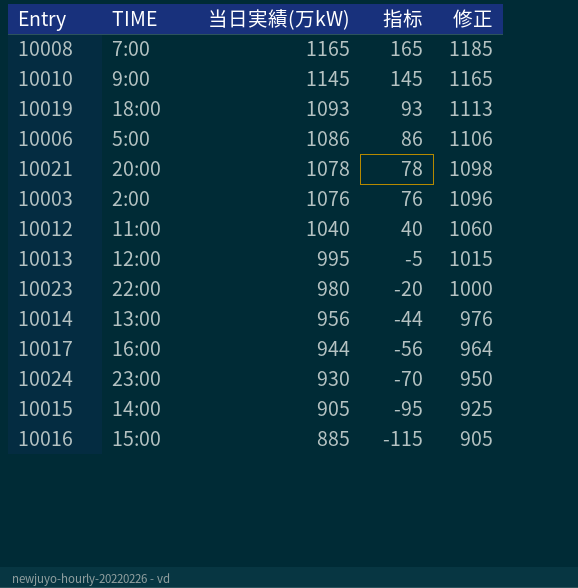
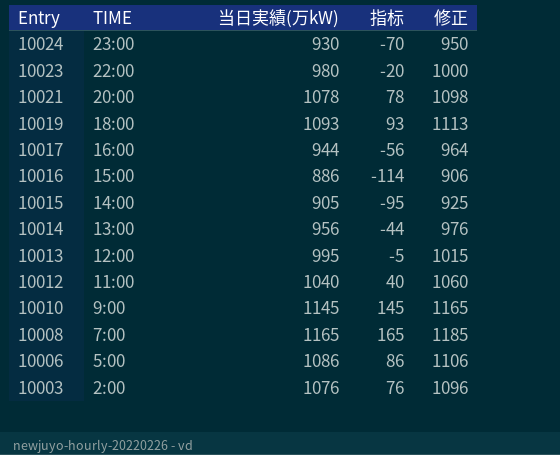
row order: 当日実績(万kW) descending -> Entry descending
10016 | 当日実績(万kW): 885 -> 886
10016 | 指标: -115 -> -114
10016 | 修正: 905 -> 906

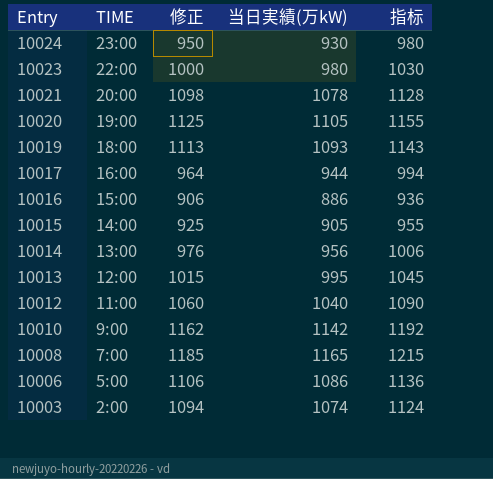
column 修正 | position: 5 -> 3
column 指标 | formula: [当日実績(万kW)] - 1000 -> [当日実績(万kW)] + 50
row 10020: none -> 19:00 | 1125 | 1105 | 1155
10010 | 修正: 1165 -> 1162
10010 | 当日実績(万kW): 1145 -> 1142
10003 | 修正: 1096 -> 1094
10003 | 当日実績(万kW): 1076 -> 1074

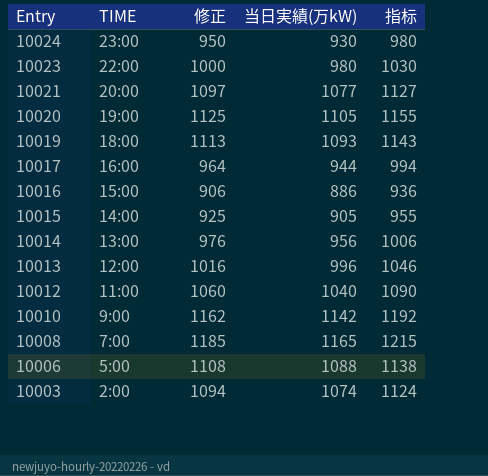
10021 | 修正: 1098 -> 1097
10021 | 当日実績(万kW): 1078 -> 1077
10021 | 指标: 1128 -> 1127
10013 | 修正: 1015 -> 1016
10013 | 当日実績(万kW): 995 -> 996
10013 | 指标: 1045 -> 1046
10006 | 修正: 1106 -> 1108
10006 | 当日実績(万kW): 1086 -> 1088
10006 | 指标: 1136 -> 1138

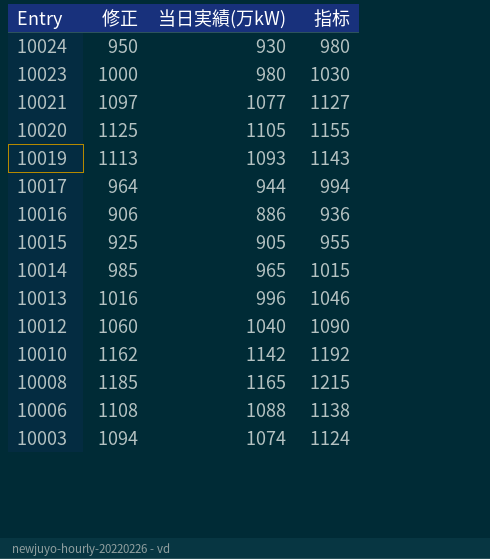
column TIME | position: 2 -> none
10014 | 修正: 976 -> 985
10014 | 当日実績(万kW): 956 -> 965
10014 | 指标: 1006 -> 1015

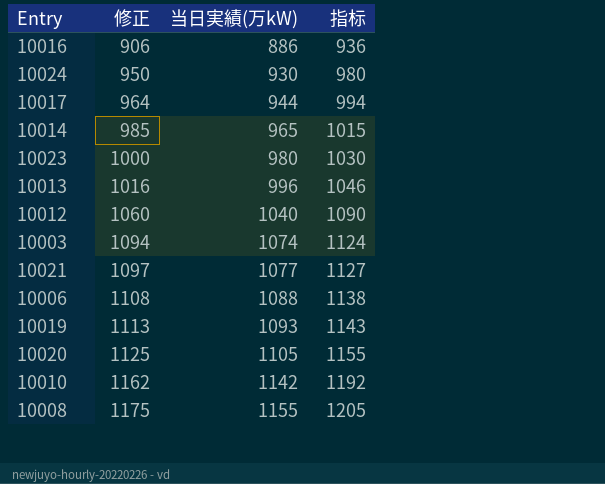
row order: Entry descending -> 修正 ascending
row 10015: 925 | 905 | 955 -> none
10008 | 修正: 1185 -> 1175
10008 | 当日実績(万kW): 1165 -> 1155
10008 | 指标: 1215 -> 1205

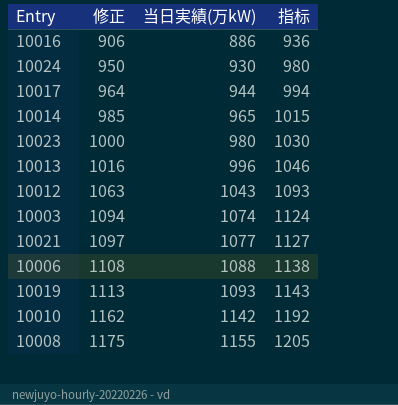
row 10020: 1125 | 1105 | 1155 -> none
10012 | 修正: 1060 -> 1063
10012 | 当日実績(万kW): 1040 -> 1043
10012 | 指标: 1090 -> 1093

